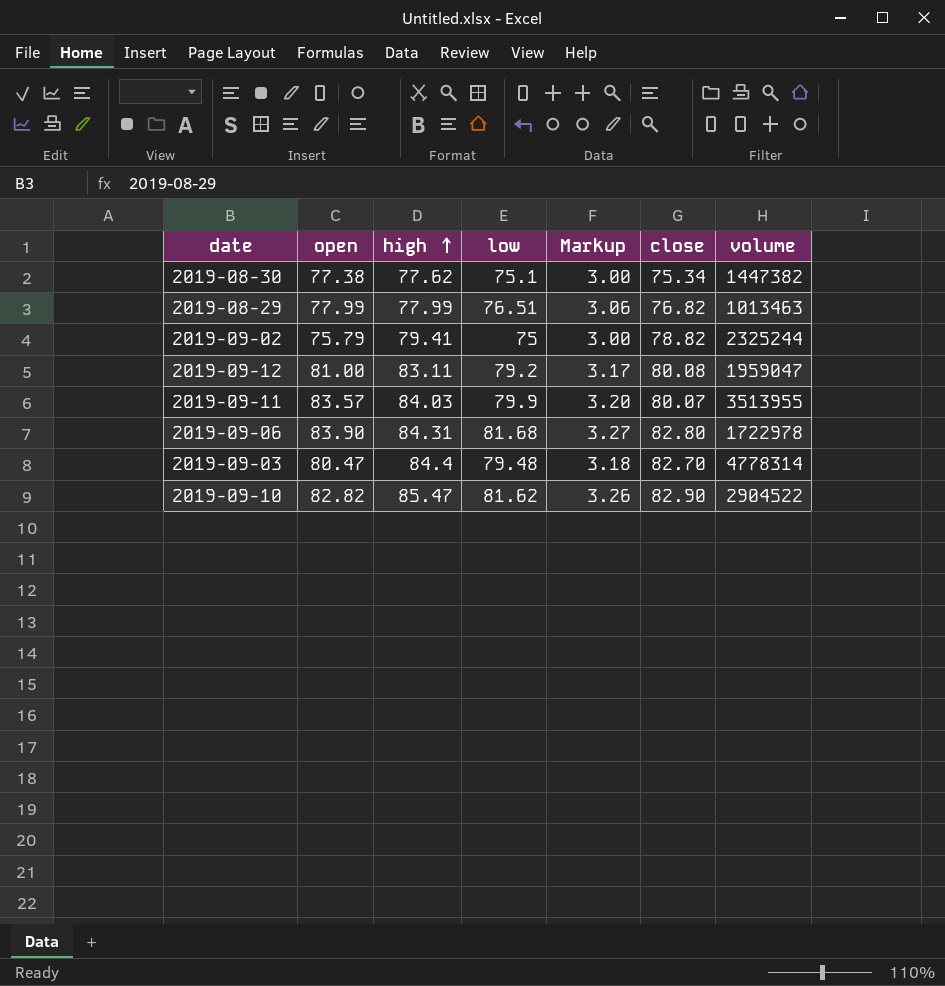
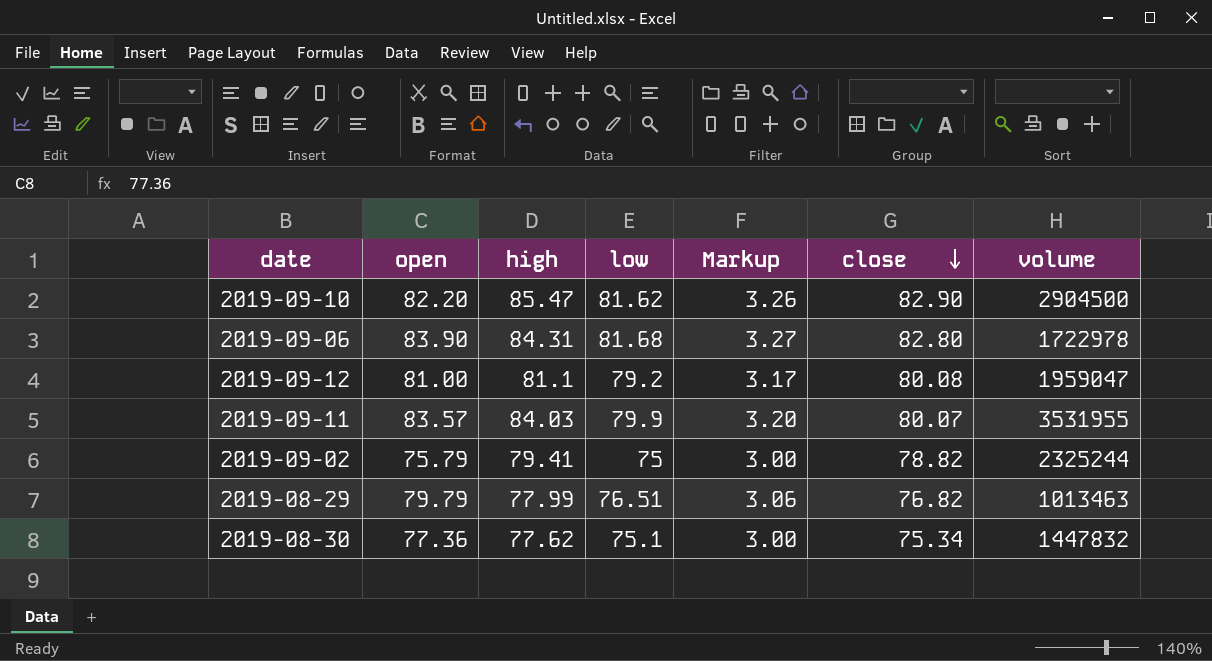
row order: high ascending -> close descending
row 2019-09-03: 80.47 | 84.4 | 79.48 | 3.18 | 82.70 | 4778314 -> none
2019-09-10 | open: 82.82 -> 82.20
2019-09-10 | volume: 2904522 -> 2904500
2019-09-12 | high: 83.11 -> 81.1
2019-09-11 | volume: 3513955 -> 3531955
2019-08-29 | open: 77.99 -> 79.79
2019-08-30 | open: 77.38 -> 77.36
2019-08-30 | volume: 1447382 -> 1447832

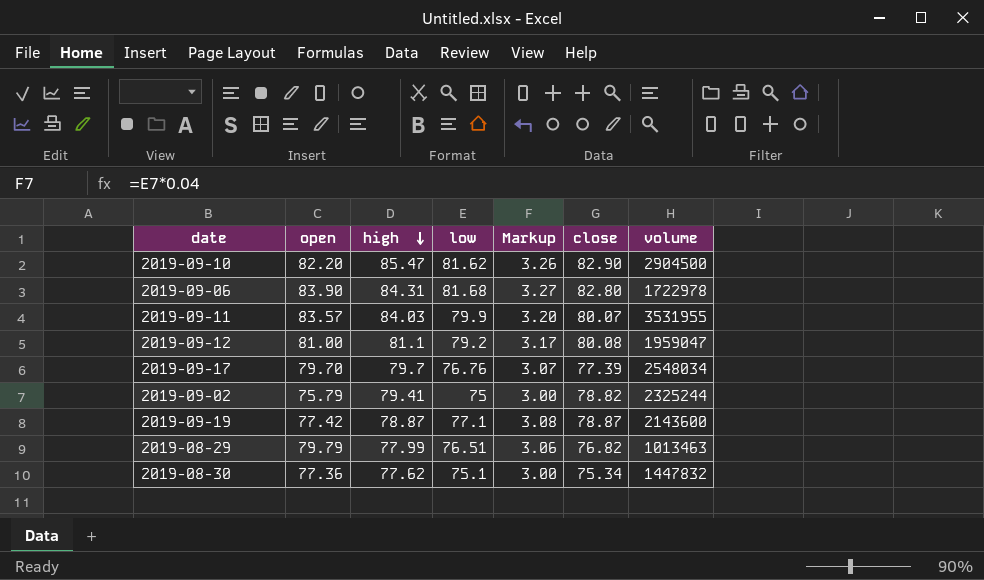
row order: close descending -> high descending
row 2019-09-17: none -> 79.70 | 79.7 | 76.76 | 3.07 | 77.39 | 2548034
row 2019-09-19: none -> 77.42 | 78.87 | 77.1 | 3.08 | 78.87 | 2143600

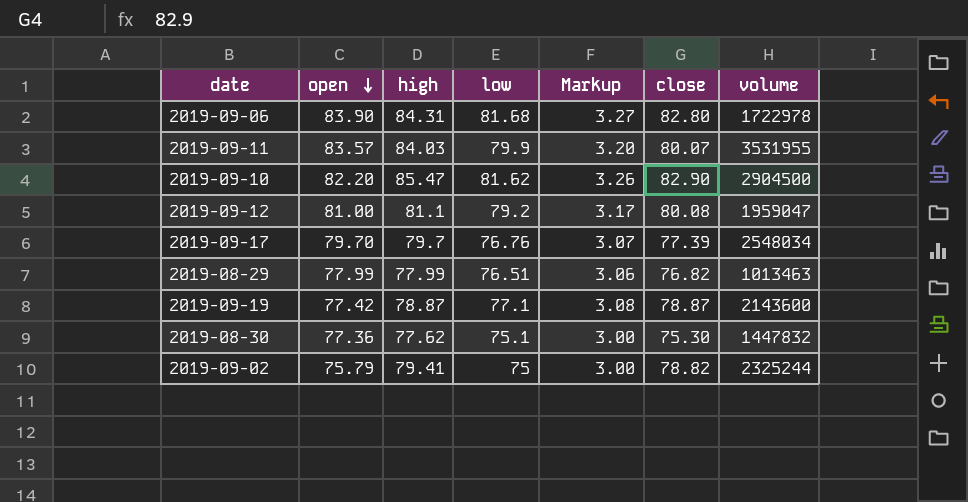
row order: high descending -> open descending
2019-08-29 | open: 79.79 -> 77.99
2019-08-30 | close: 75.34 -> 75.30

